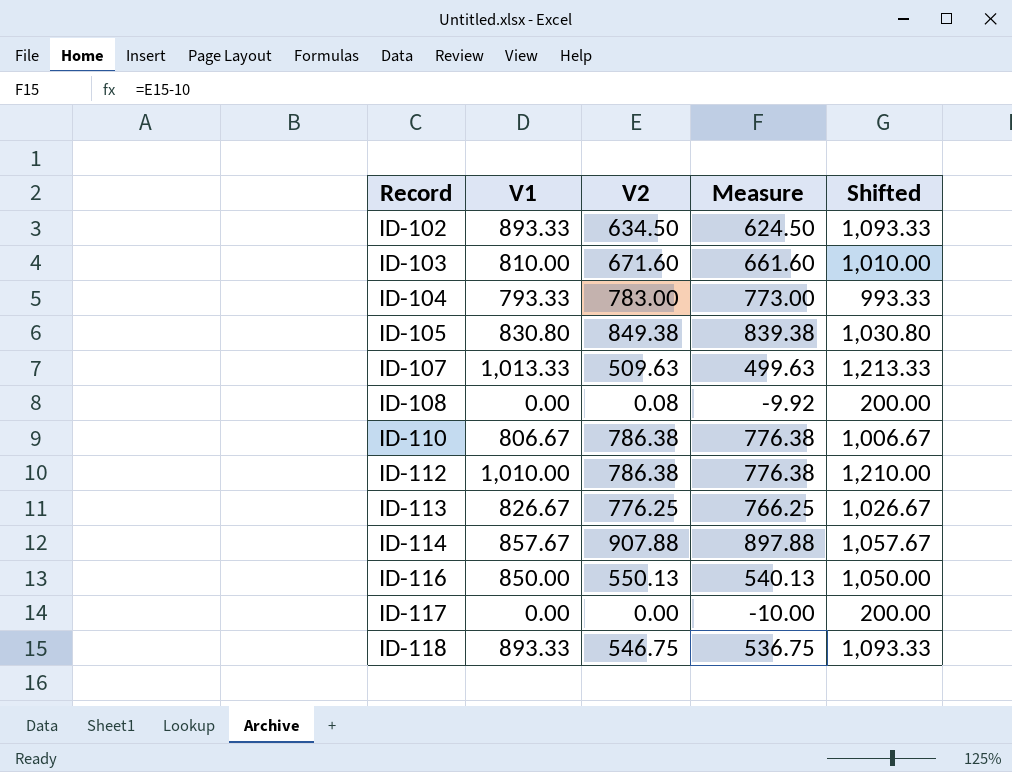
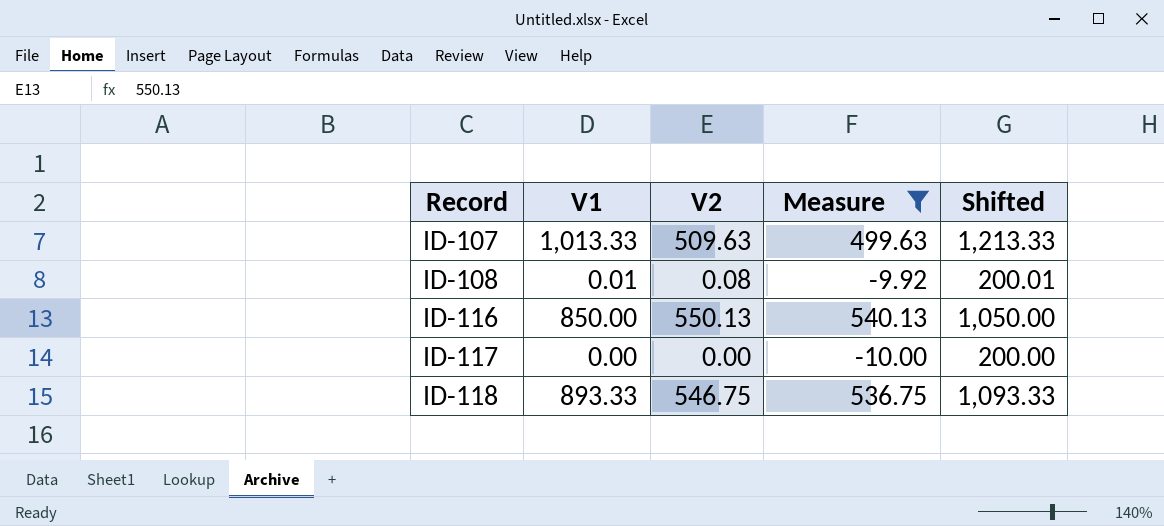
filter: none -> Measure <= 540.13
ID-108 | V1: 0.00 -> 0.01
ID-108 | Shifted: 200.00 -> 200.01

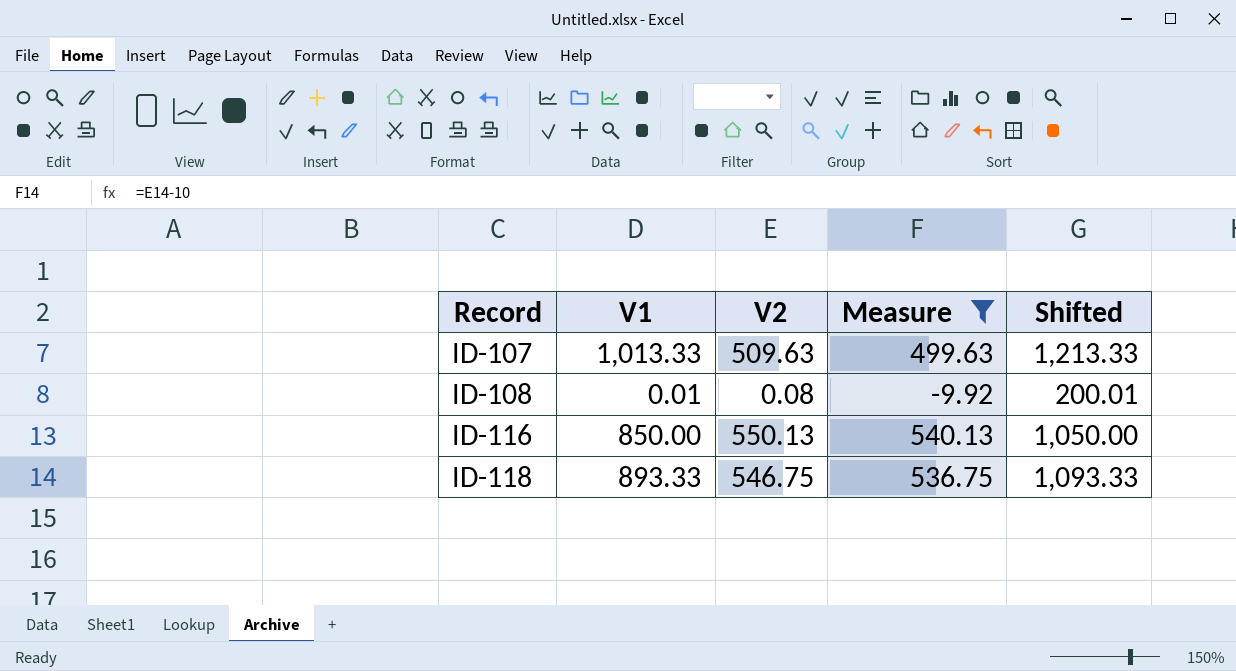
row ID-117: 0.00 | 0.00 | -10.00 | 200.00 -> none

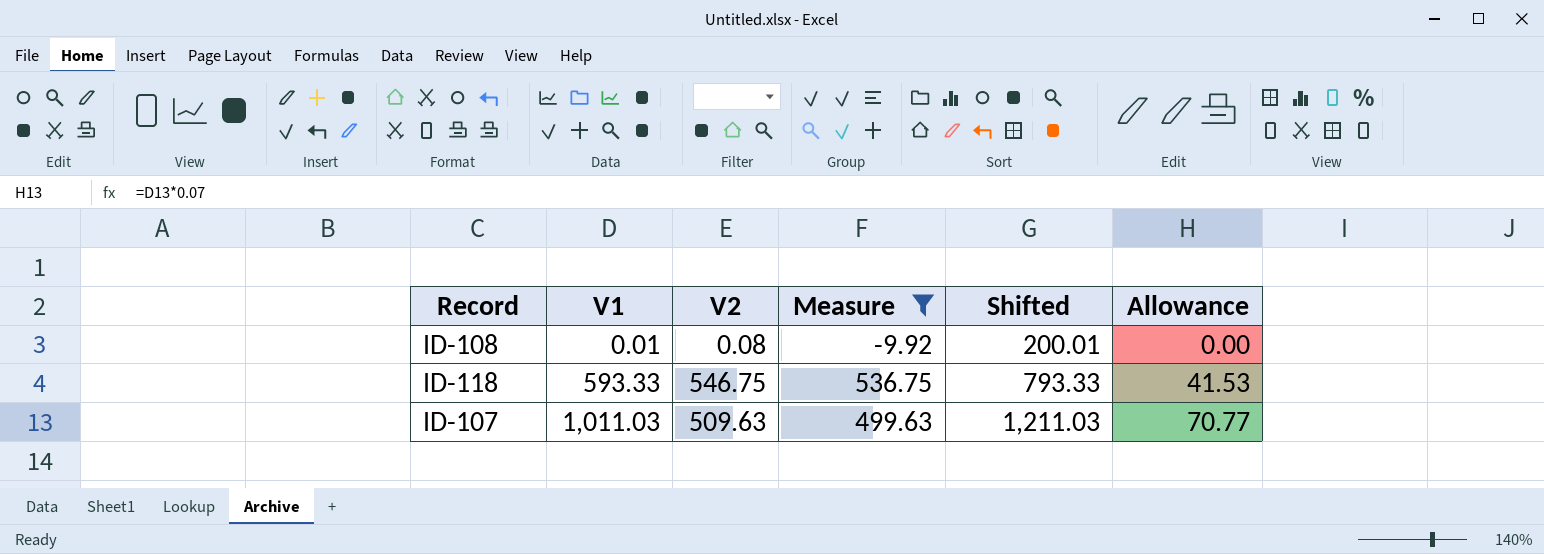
row order: Record ascending -> V1 ascending
column Allowance | formula: none -> [V1] * 0.07
row ID-116: 850.00 | 550.13 | 540.13 | 1,050.00 -> none
ID-118 | V1: 893.33 -> 593.33
ID-118 | Shifted: 1,093.33 -> 793.33
ID-107 | V1: 1,013.33 -> 1,011.03
ID-107 | Shifted: 1,213.33 -> 1,211.03

